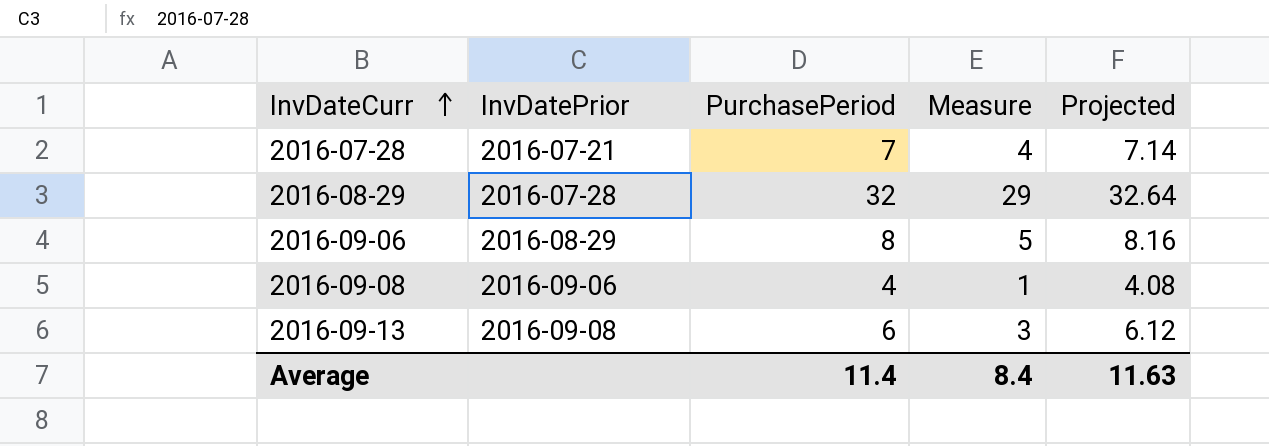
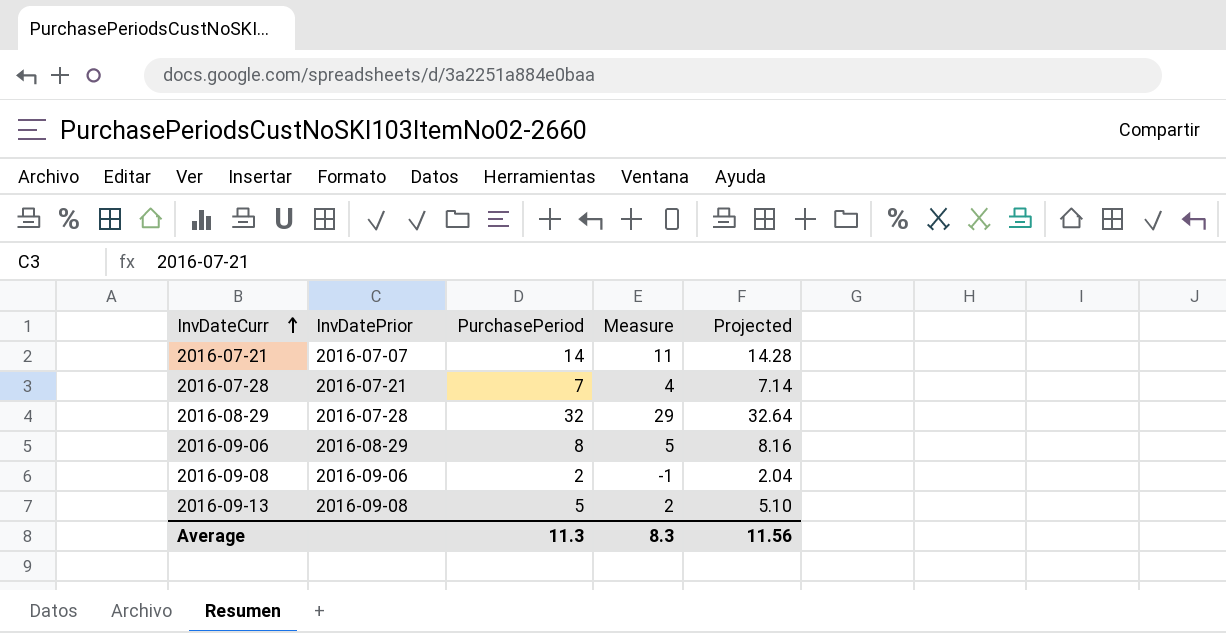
row 2016-07-21: none -> 2016-07-07 | 14 | 11 | 14.28
2016-09-08 | PurchasePeriod: 4 -> 2
2016-09-08 | Measure: 1 -> -1
2016-09-08 | Projected: 4.08 -> 2.04
2016-09-13 | PurchasePeriod: 6 -> 5
2016-09-13 | Measure: 3 -> 2
2016-09-13 | Projected: 6.12 -> 5.10
Average | PurchasePeriod: 11.4 -> 11.3
Average | Measure: 8.4 -> 8.3
Average | Projected: 11.63 -> 11.56

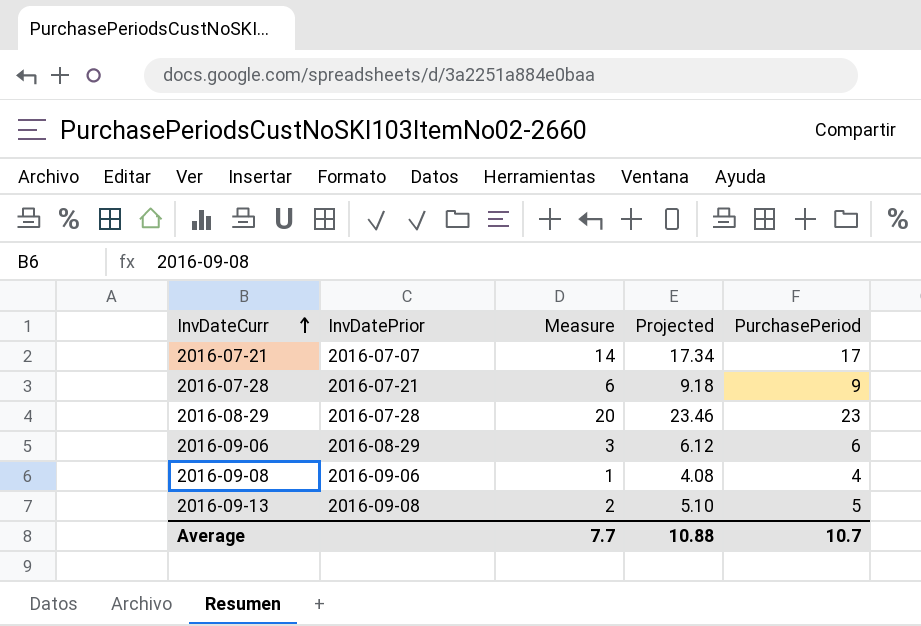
column PurchasePeriod | position: 3 -> 5
2016-07-21 | Measure: 11 -> 14
2016-07-21 | Projected: 14.28 -> 17.34
2016-07-21 | PurchasePeriod: 14 -> 17
2016-07-28 | Measure: 4 -> 6
2016-07-28 | Projected: 7.14 -> 9.18
2016-07-28 | PurchasePeriod: 7 -> 9
2016-08-29 | Measure: 29 -> 20
2016-08-29 | Projected: 32.64 -> 23.46
2016-08-29 | PurchasePeriod: 32 -> 23
2016-09-06 | Measure: 5 -> 3
2016-09-06 | Projected: 8.16 -> 6.12
2016-09-06 | PurchasePeriod: 8 -> 6
2016-09-08 | Measure: -1 -> 1
2016-09-08 | Projected: 2.04 -> 4.08
2016-09-08 | PurchasePeriod: 2 -> 4
Average | Measure: 8.3 -> 7.7
Average | Projected: 11.56 -> 10.88
Average | PurchasePeriod: 11.3 -> 10.7

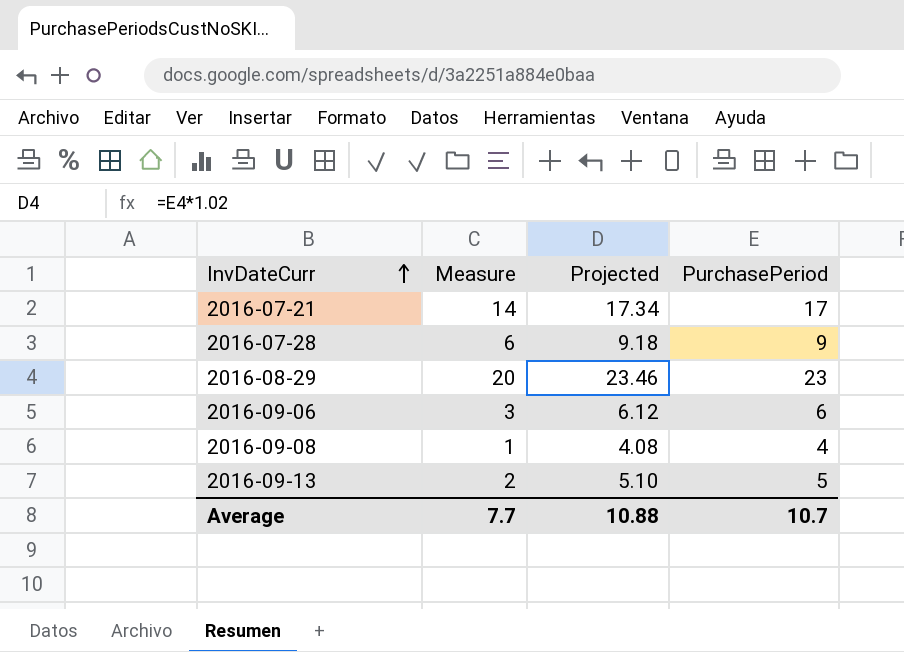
column InvDatePrior | position: 2 -> none

